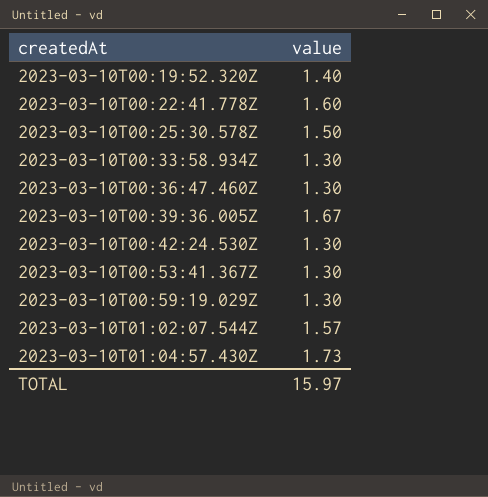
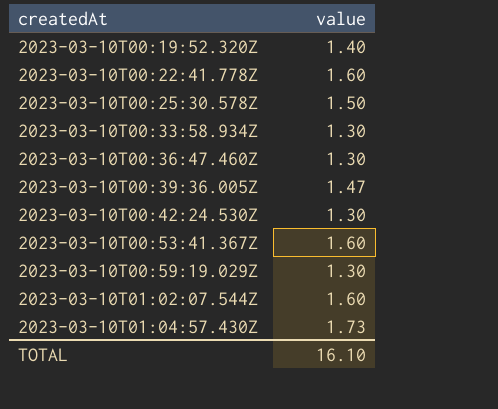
2023-03-10T00:39:36.005Z | value: 1.67 -> 1.47
2023-03-10T00:53:41.367Z | value: 1.30 -> 1.60
2023-03-10T01:02:07.544Z | value: 1.57 -> 1.60
TOTAL | value: 15.97 -> 16.10

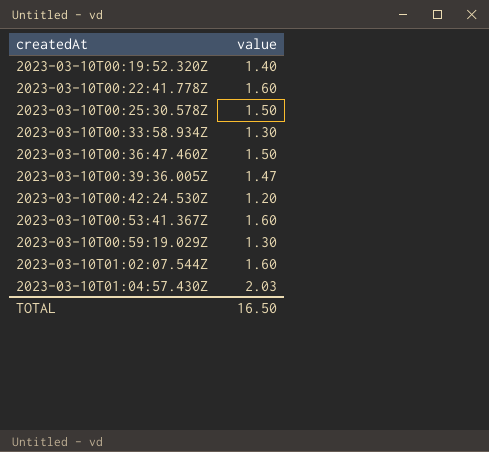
2023-03-10T00:36:47.460Z | value: 1.30 -> 1.50
2023-03-10T00:42:24.530Z | value: 1.30 -> 1.20
2023-03-10T01:04:57.430Z | value: 1.73 -> 2.03
TOTAL | value: 16.10 -> 16.50

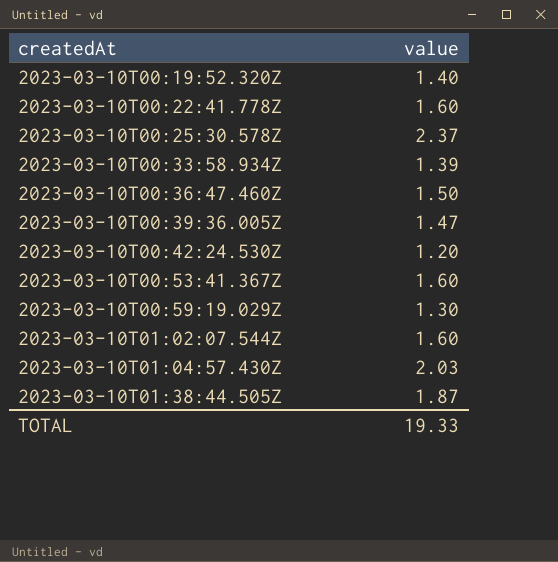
2023-03-10T00:25:30.578Z | value: 1.50 -> 2.37
2023-03-10T00:33:58.934Z | value: 1.30 -> 1.39
row 2023-03-10T01:38:44.505Z: none -> 1.87
TOTAL | value: 16.50 -> 19.33

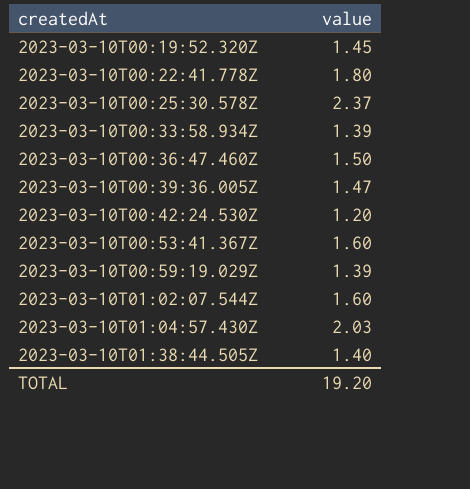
2023-03-10T00:19:52.320Z | value: 1.40 -> 1.45
2023-03-10T00:22:41.778Z | value: 1.60 -> 1.80
2023-03-10T00:59:19.029Z | value: 1.30 -> 1.39
2023-03-10T01:38:44.505Z | value: 1.87 -> 1.40
TOTAL | value: 19.33 -> 19.20

